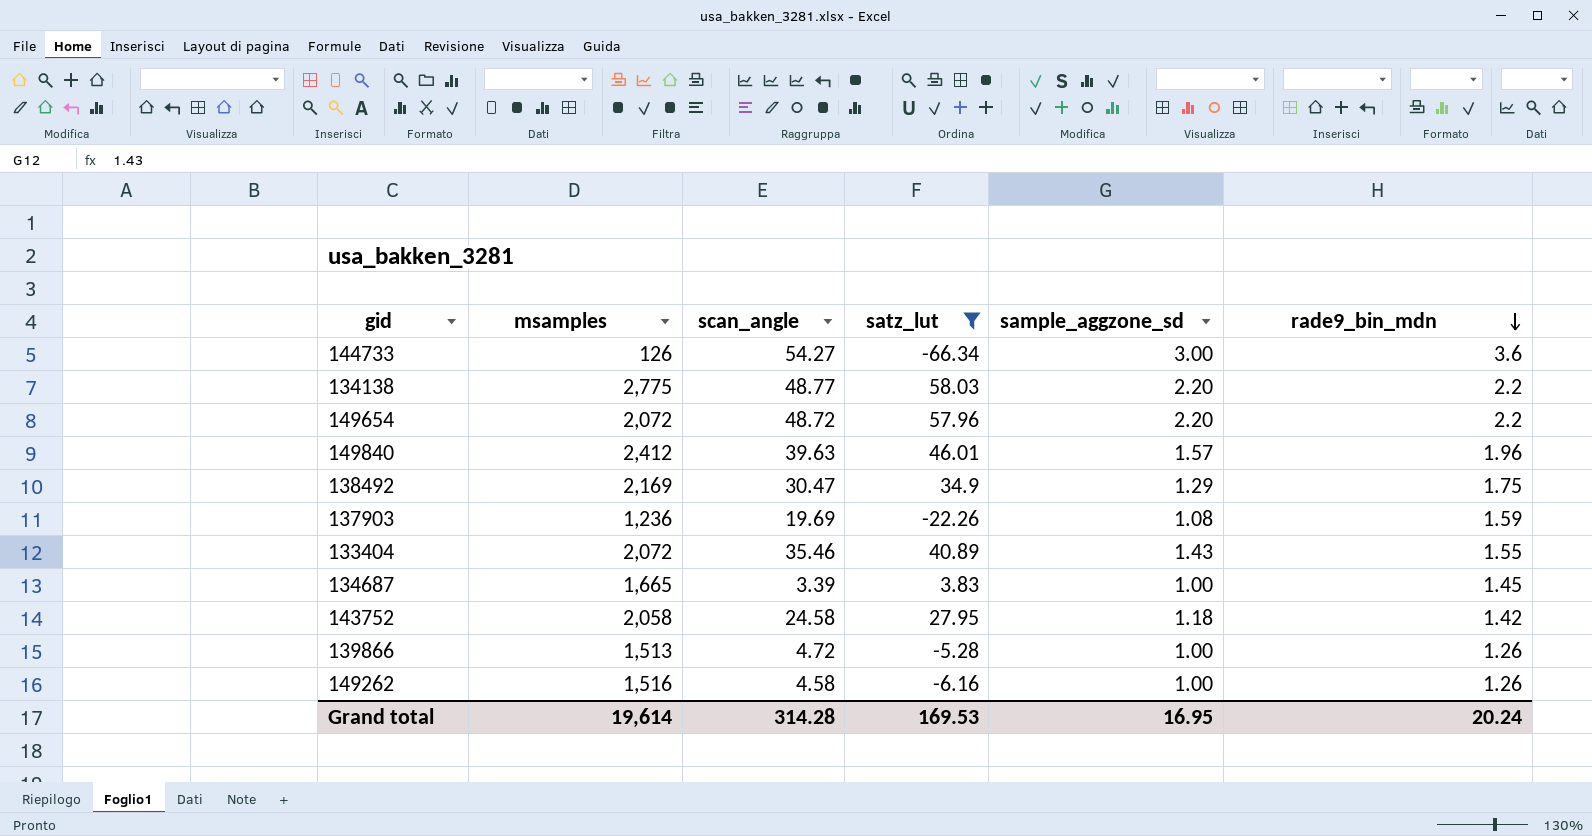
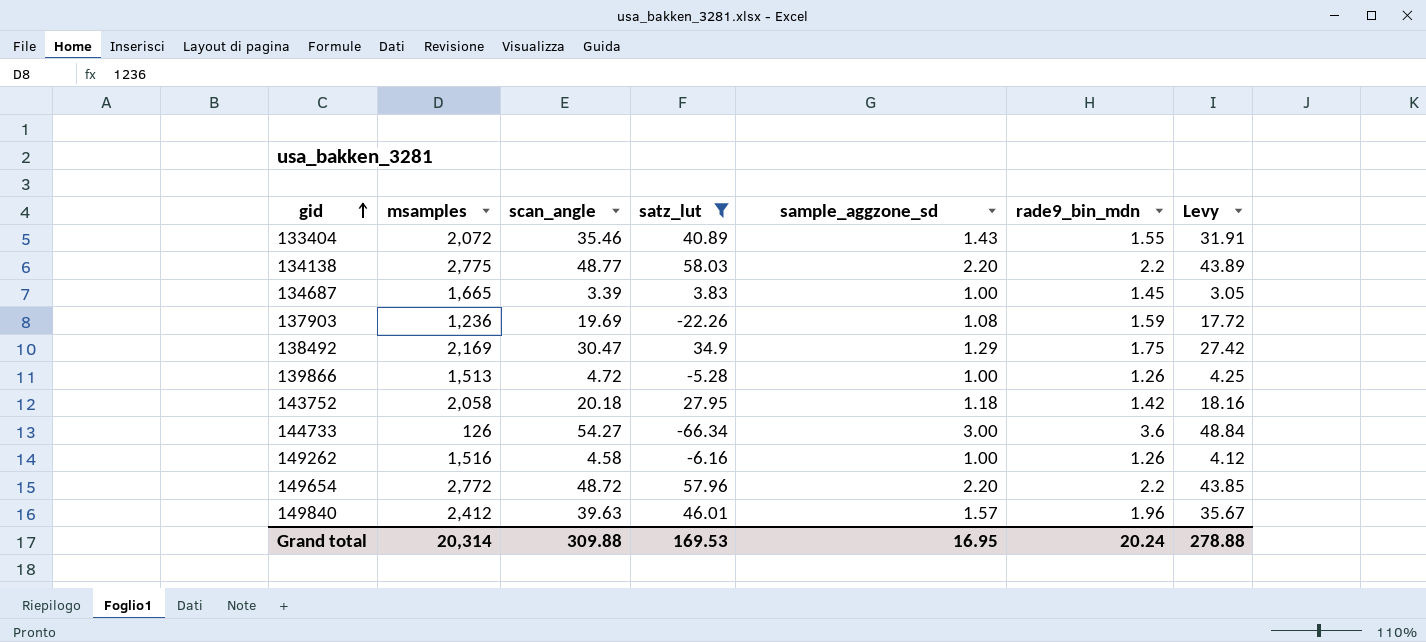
row order: rade9_bin_mdn descending -> gid ascending
column Levy | formula: none -> [scan_angle] * 0.9
143752 | scan_angle: 24.58 -> 20.18
149654 | msamples: 2,072 -> 2,772
Grand total | msamples: 19,614 -> 20,314
Grand total | scan_angle: 314.28 -> 309.88

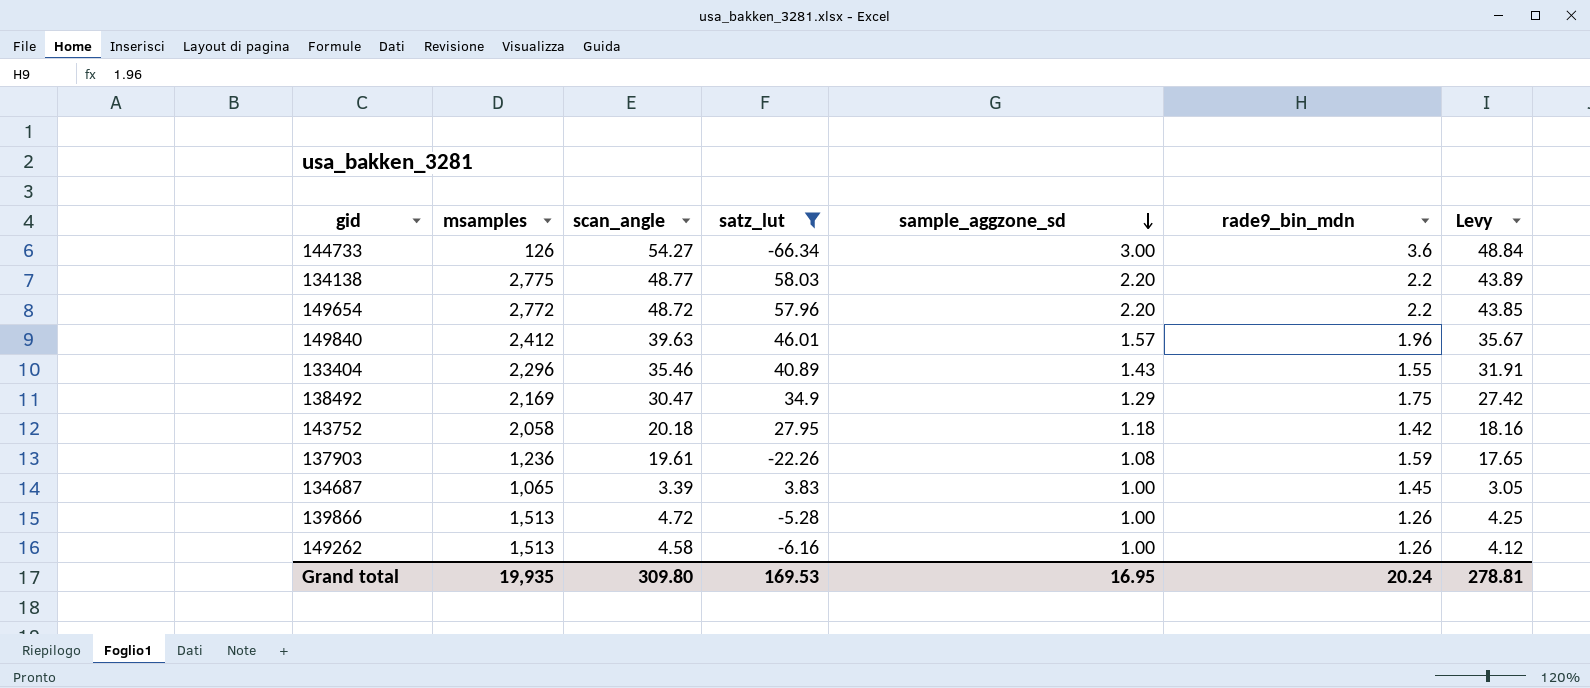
row order: gid ascending -> sample_aggzone_sd descending
133404 | msamples: 2,072 -> 2,296
137903 | scan_angle: 19.69 -> 19.61
137903 | Levy: 17.72 -> 17.65
134687 | msamples: 1,665 -> 1,065
149262 | msamples: 1,516 -> 1,513
Grand total | msamples: 20,314 -> 19,935
Grand total | scan_angle: 309.88 -> 309.80
Grand total | Levy: 278.88 -> 278.81

